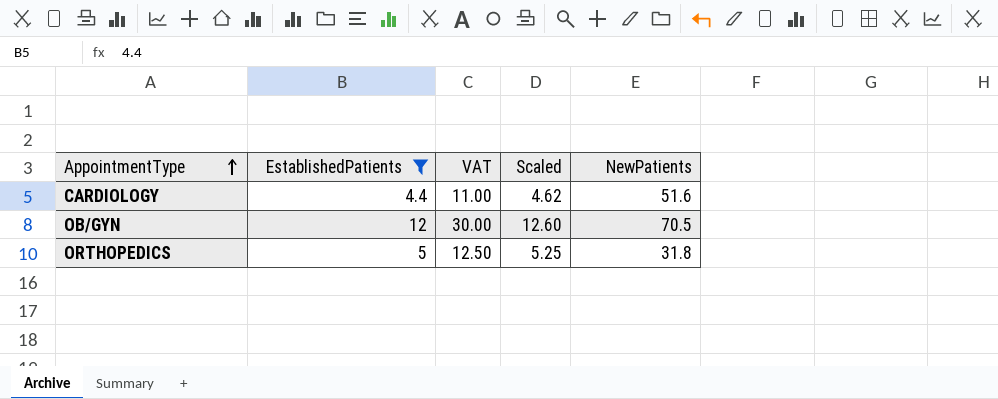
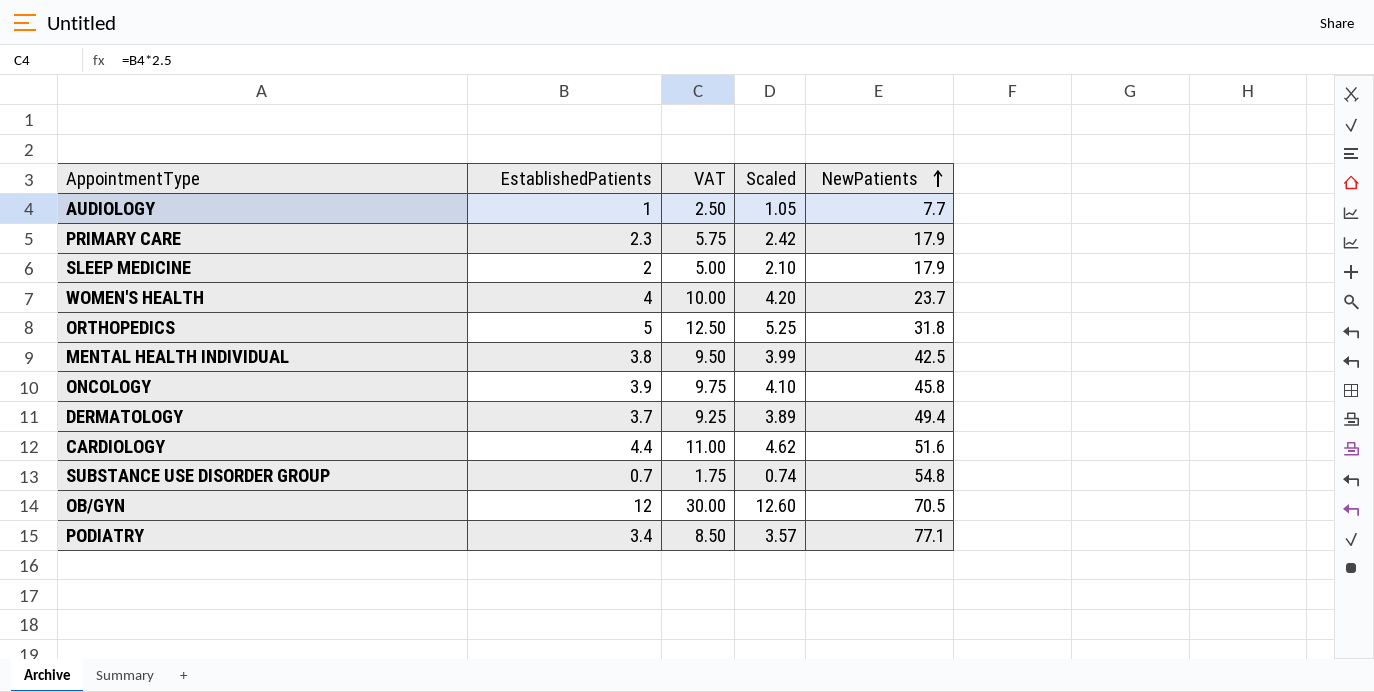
filter: EstablishedPatients >= 4.4 -> none
row order: AppointmentType ascending -> NewPatients ascending

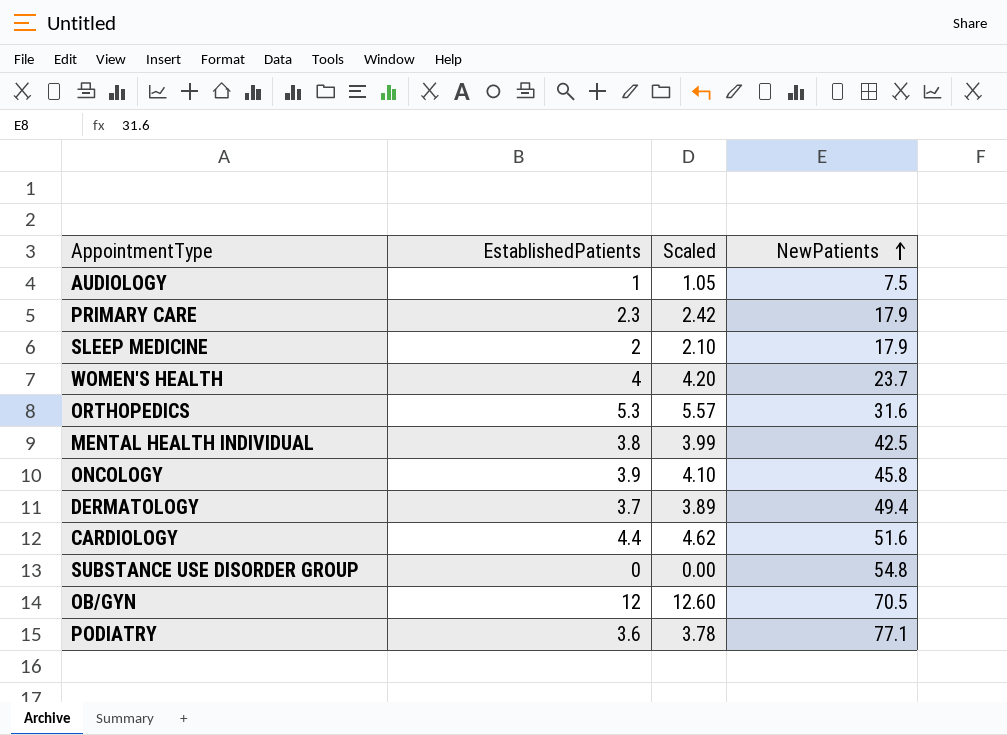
column VAT | formula: [EstablishedPatients] * 2.5 -> none
AUDIOLOGY | NewPatients: 7.7 -> 7.5
ORTHOPEDICS | EstablishedPatients: 5 -> 5.3
ORTHOPEDICS | Scaled: 5.25 -> 5.57
ORTHOPEDICS | NewPatients: 31.8 -> 31.6
SUBSTANCE USE DISORDER GROUP | EstablishedPatients: 0.7 -> 0
SUBSTANCE USE DISORDER GROUP | Scaled: 0.74 -> 0.00
PODIATRY | EstablishedPatients: 3.4 -> 3.6
PODIATRY | Scaled: 3.57 -> 3.78

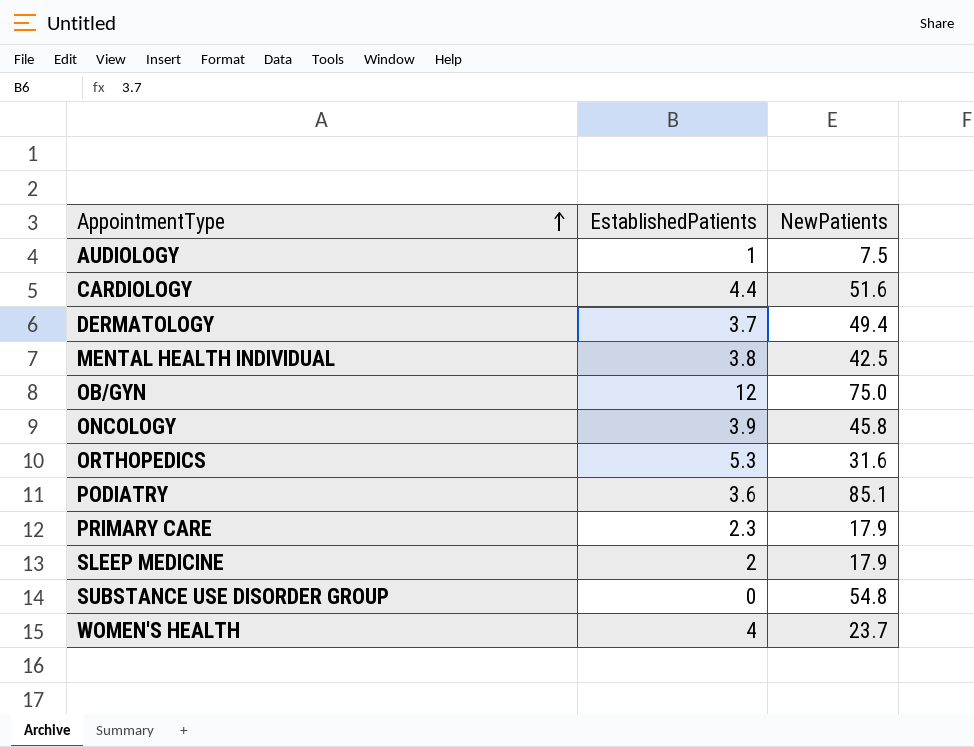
row order: NewPatients ascending -> AppointmentType ascending
column Scaled | formula: [EstablishedPatients] * 1.05 -> none
OB/GYN | NewPatients: 70.5 -> 75.0
PODIATRY | NewPatients: 77.1 -> 85.1

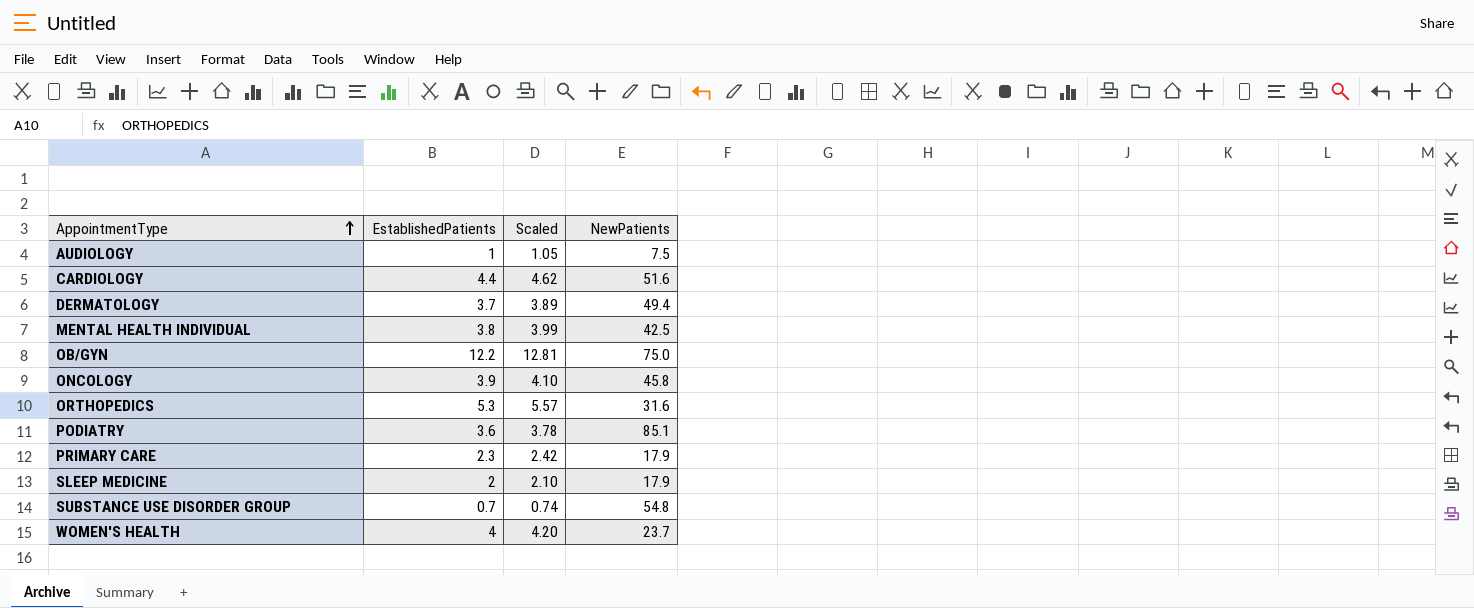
column Scaled | formula: none -> [EstablishedPatients] * 1.05
OB/GYN | EstablishedPatients: 12 -> 12.2
SUBSTANCE USE DISORDER GROUP | EstablishedPatients: 0 -> 0.7

